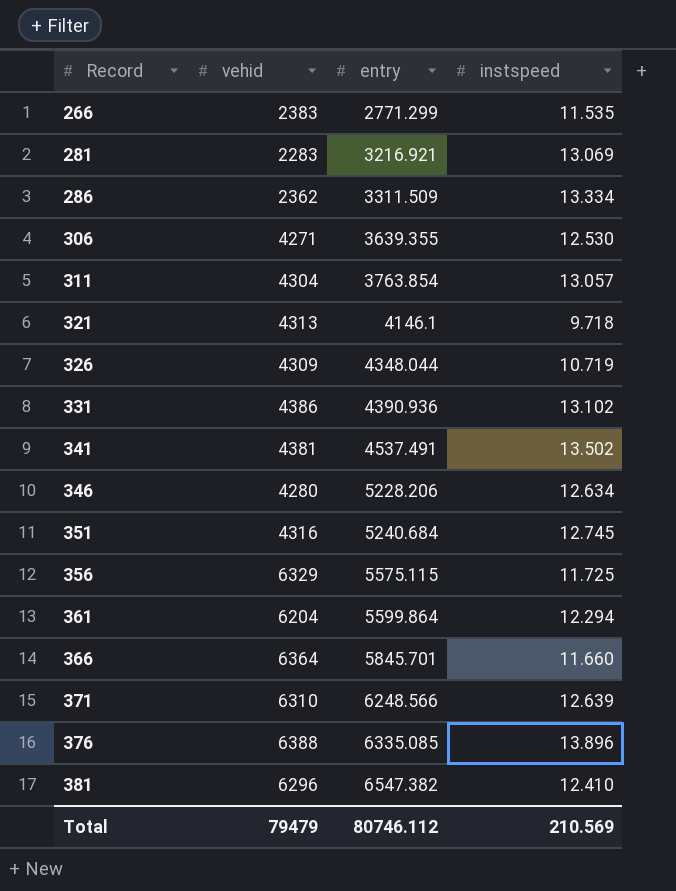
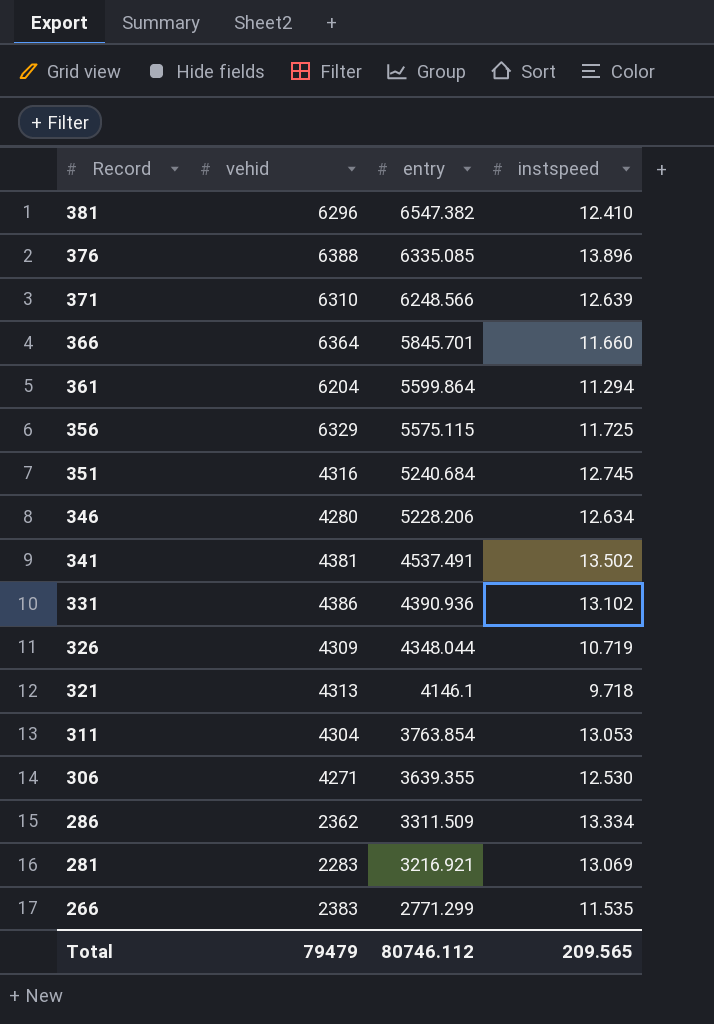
row order: Record ascending -> Record descending
361 | instspeed: 12.294 -> 11.294
311 | instspeed: 13.057 -> 13.053
Total | instspeed: 210.569 -> 209.565

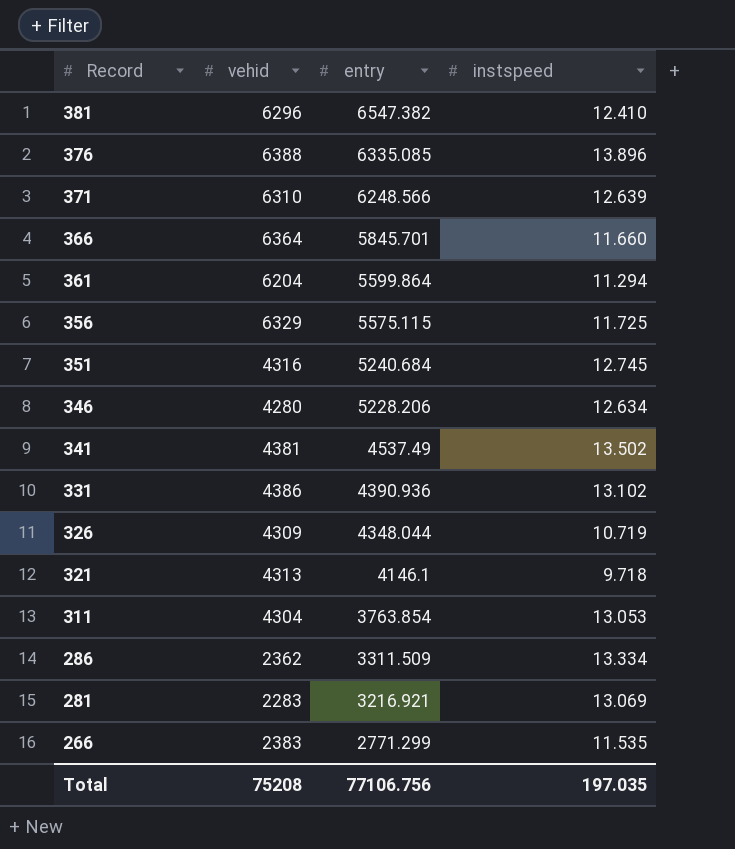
row 306: 4271 | 3639.355 | 12.530 -> none
341 | entry: 4537.491 -> 4537.49
Total | vehid: 79479 -> 75208
Total | entry: 80746.112 -> 77106.756
Total | instspeed: 209.565 -> 197.035

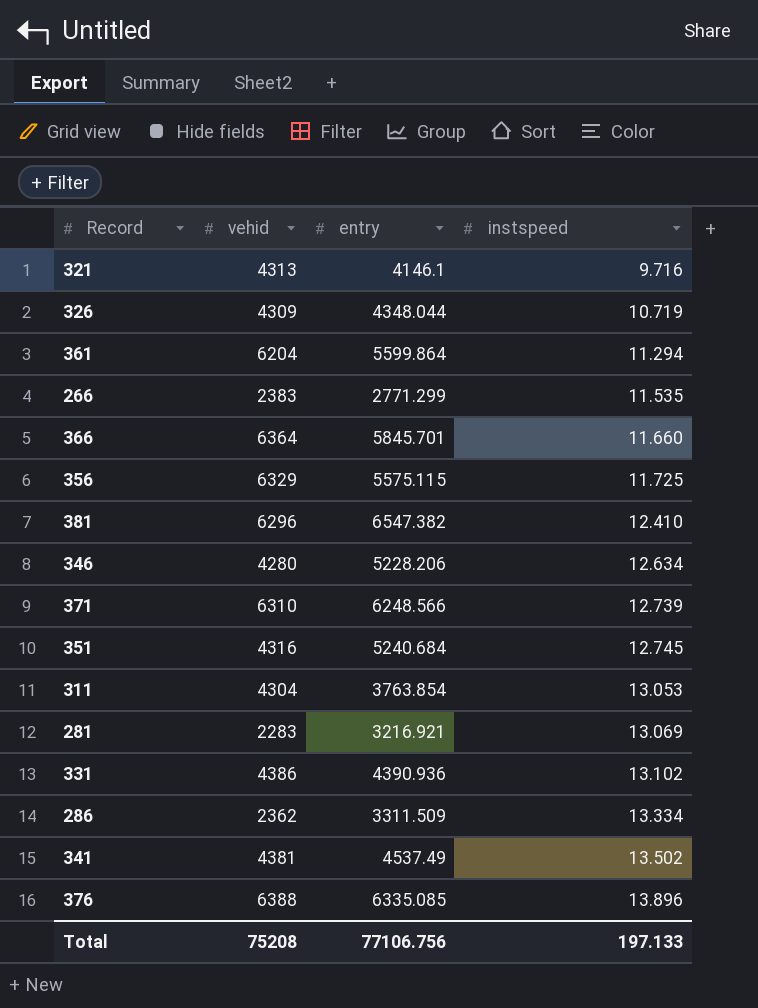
row order: Record descending -> instspeed ascending
321 | instspeed: 9.718 -> 9.716
371 | instspeed: 12.639 -> 12.739
Total | instspeed: 197.035 -> 197.133

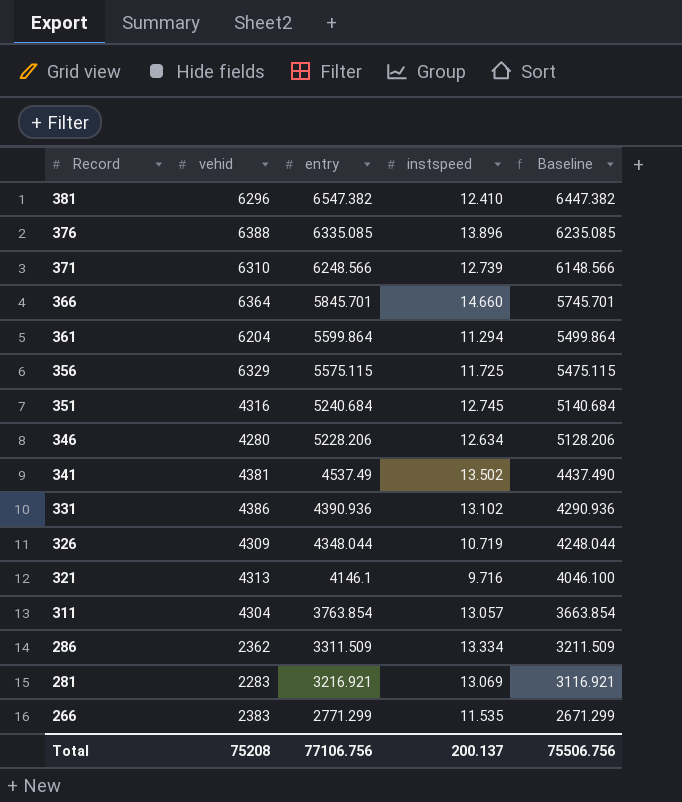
row order: instspeed ascending -> Record descending
column Baseline | formula: none -> [entry] - 100
366 | instspeed: 11.660 -> 14.660
311 | instspeed: 13.053 -> 13.057
Total | instspeed: 197.133 -> 200.137

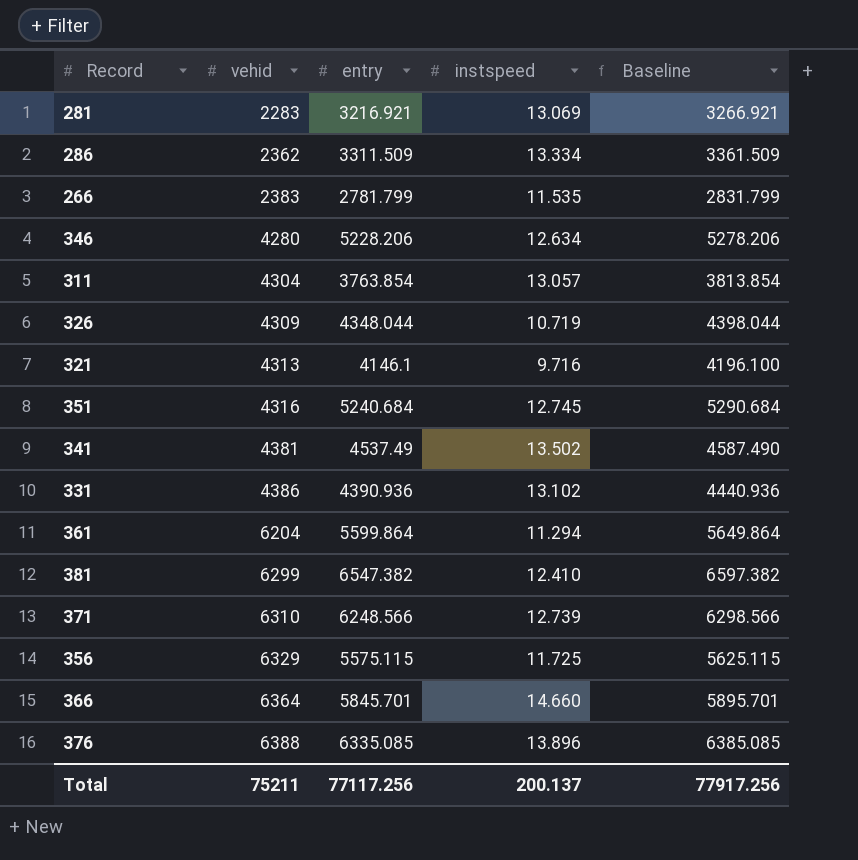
row order: Record descending -> vehid ascending
column Baseline | formula: [entry] - 100 -> [entry] + 50
266 | entry: 2771.299 -> 2781.799
381 | vehid: 6296 -> 6299
Total | vehid: 75208 -> 75211
Total | entry: 77106.756 -> 77117.256
Total | Baseline: 75506.756 -> 77917.256

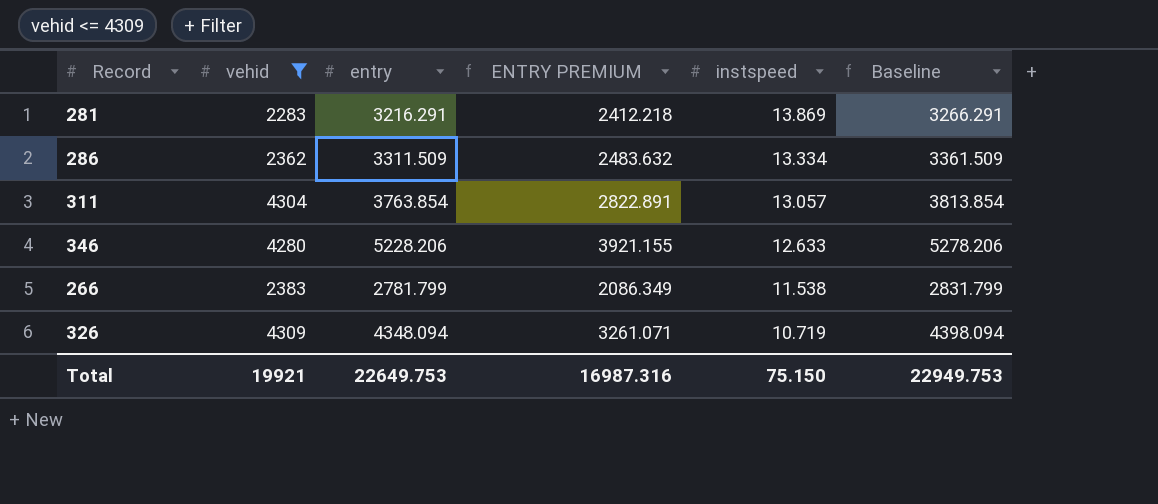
filter: none -> vehid <= 4309
row order: vehid ascending -> instspeed descending
column ENTRY PREMIUM | formula: none -> [entry] * 0.75
281 | entry: 3216.921 -> 3216.291
281 | instspeed: 13.069 -> 13.869
281 | Baseline: 3266.921 -> 3266.291
346 | instspeed: 12.634 -> 12.633
266 | instspeed: 11.535 -> 11.538
326 | entry: 4348.044 -> 4348.094
326 | Baseline: 4398.044 -> 4398.094
Total | vehid: 75211 -> 19921
Total | entry: 77117.256 -> 22649.753
Total | instspeed: 200.137 -> 75.150
Total | Baseline: 77917.256 -> 22949.753

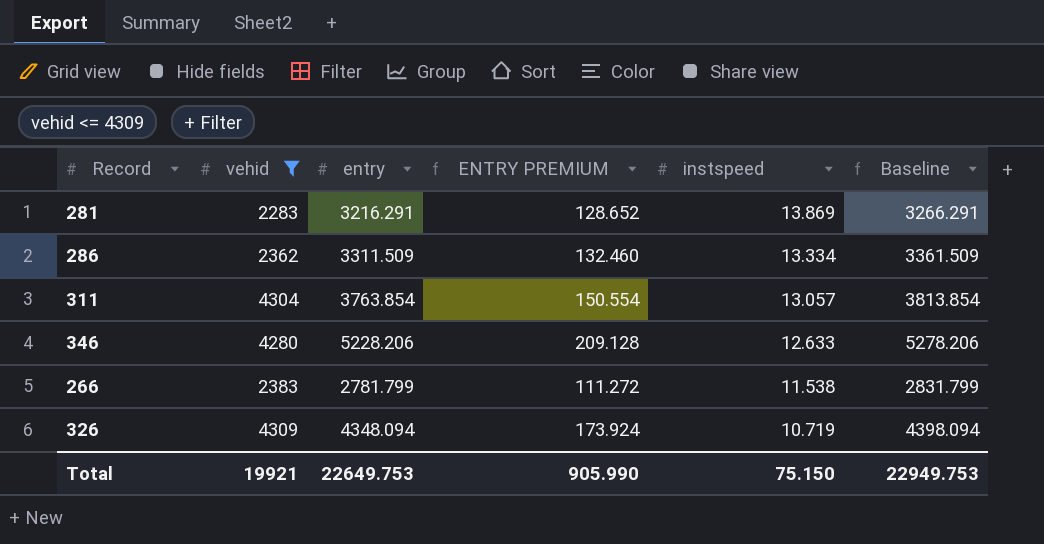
column ENTRY PREMIUM | formula: [entry] * 0.75 -> [entry] * 0.04
Total | ENTRY PREMIUM: 16987.316 -> 905.990

